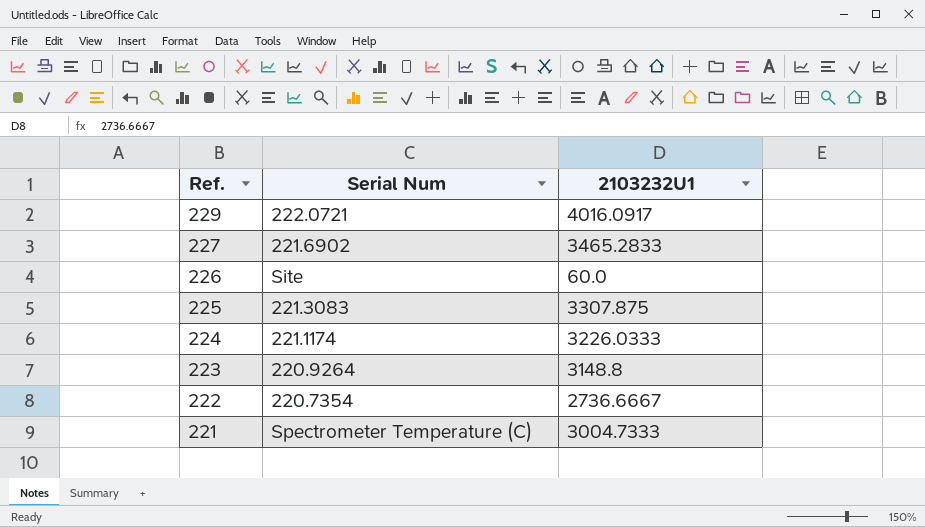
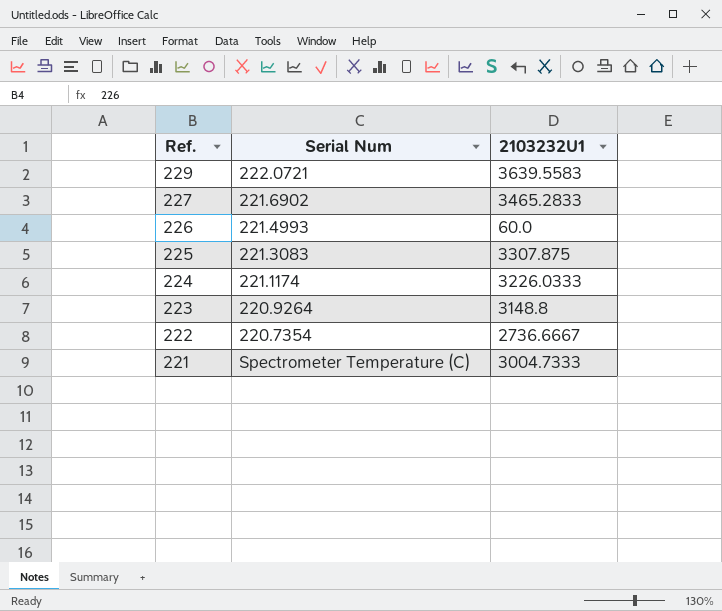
229 | 2103232U1: 4016.0917 -> 3639.5583
226 | Serial Num: Site -> 221.4993

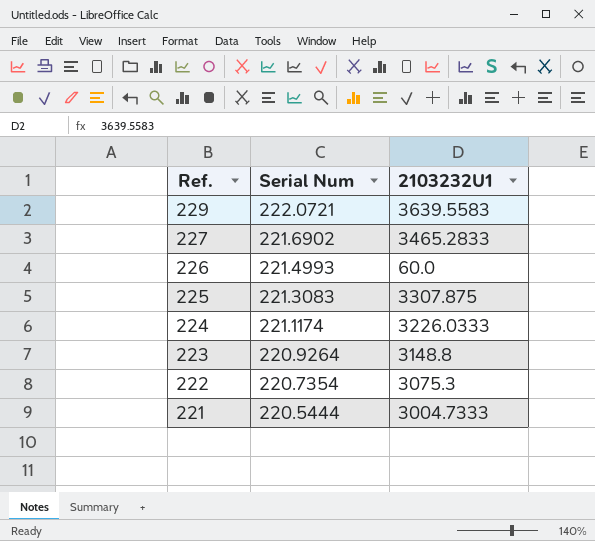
222 | 2103232U1: 2736.6667 -> 3075.3
221 | Serial Num: Spectrometer Temperature (C) -> 220.5444

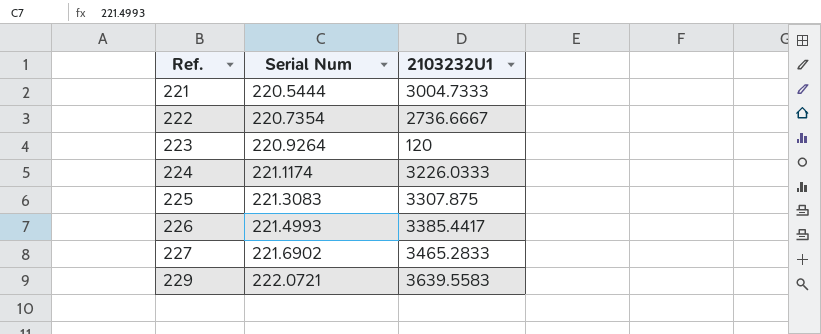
row order: Ref. descending -> Ref. ascending
222 | 2103232U1: 3075.3 -> 2736.6667
223 | 2103232U1: 3148.8 -> 120
226 | 2103232U1: 60.0 -> 3385.4417

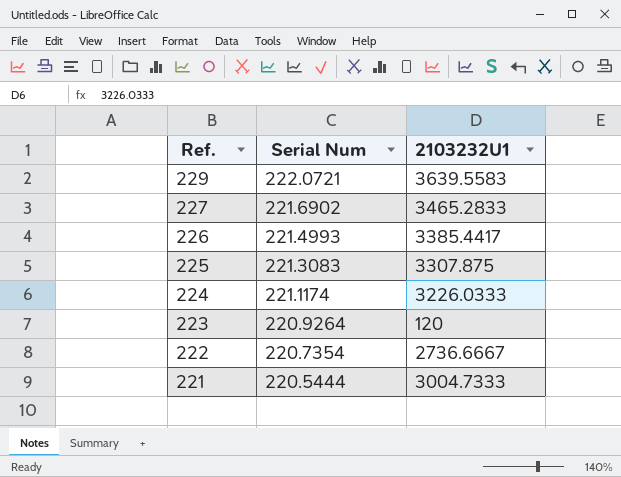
row order: Ref. ascending -> Ref. descending

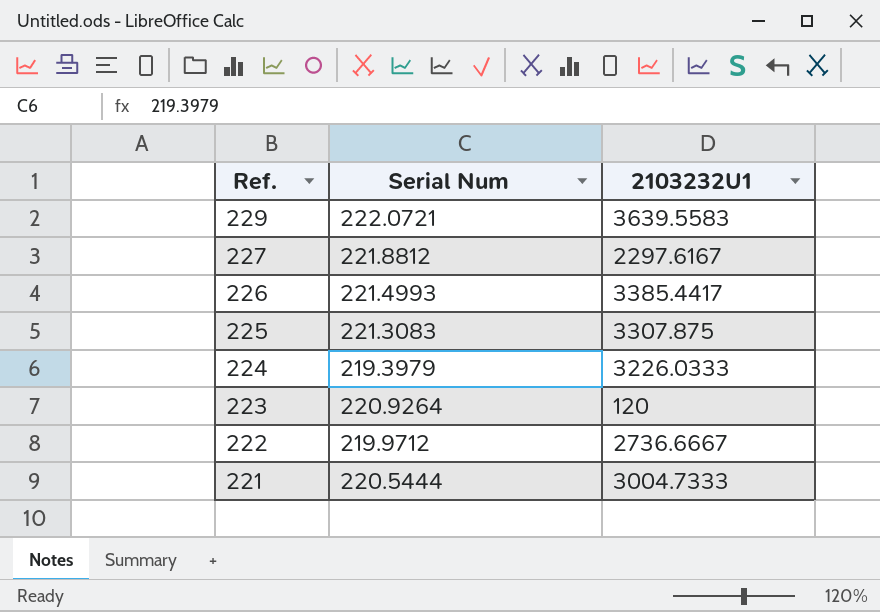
227 | Serial Num: 221.6902 -> 221.8812
227 | 2103232U1: 3465.2833 -> 2297.6167
224 | Serial Num: 221.1174 -> 219.3979
222 | Serial Num: 220.7354 -> 219.9712

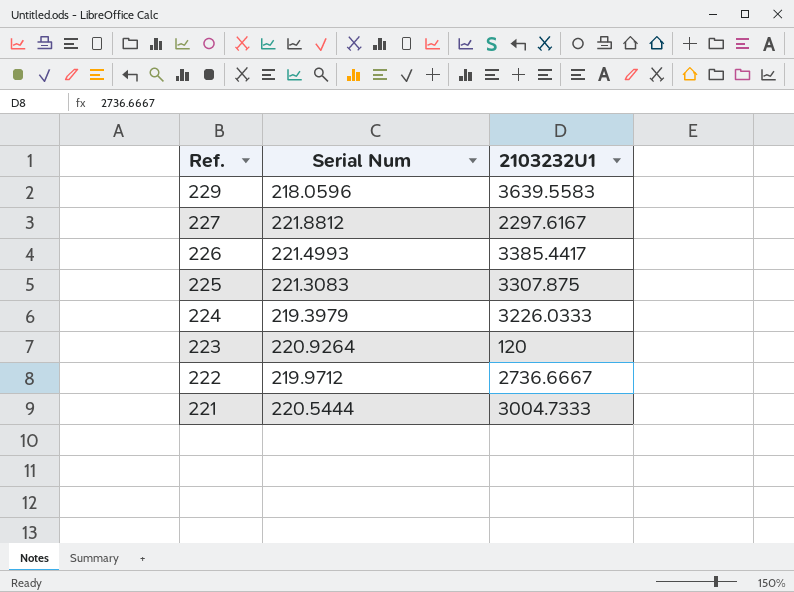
229 | Serial Num: 222.0721 -> 218.0596

